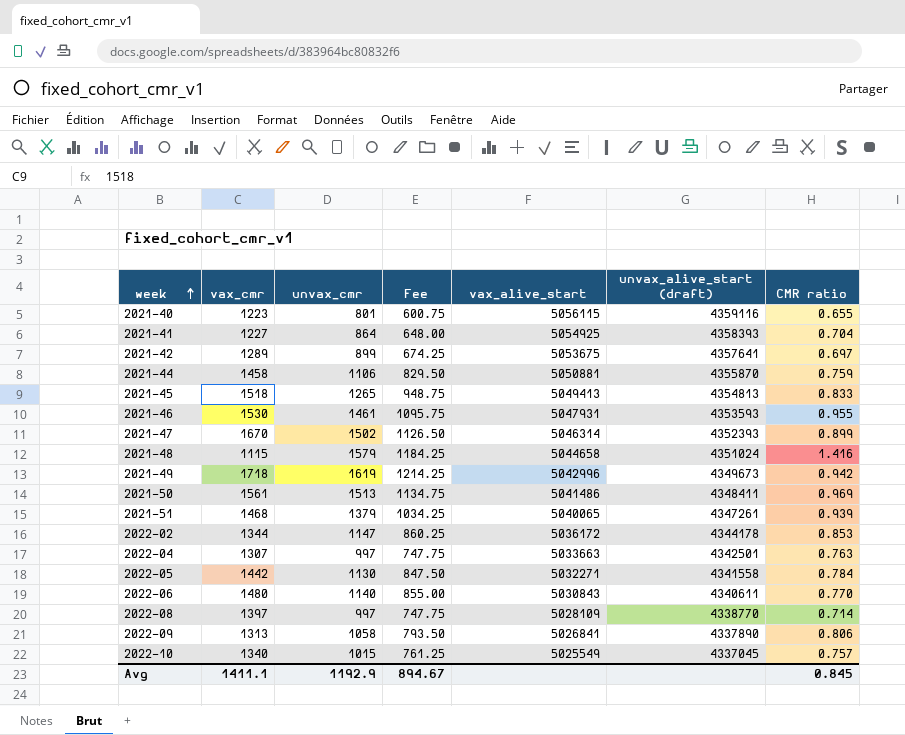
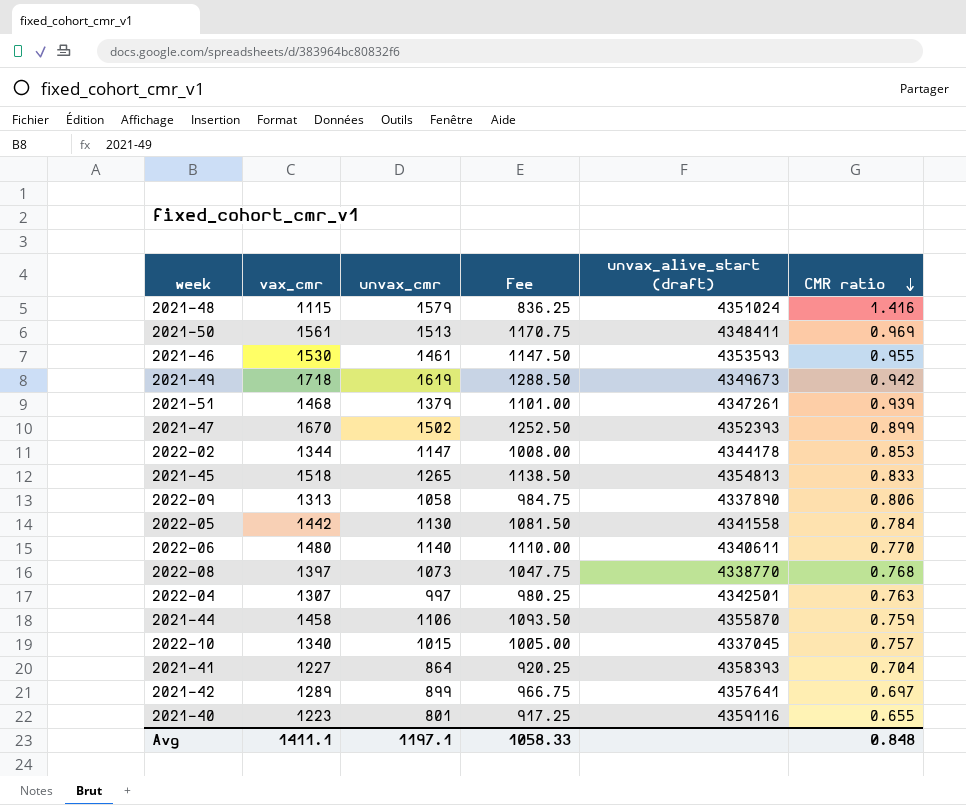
row order: week ascending -> CMR ratio descending
column vax_alive_start | position: 5 -> none
column Fee | formula: [unvax_cmr] * 0.75 -> [vax_cmr] * 0.75
2022-08 | unvax_cmr: 997 -> 1073
2022-08 | CMR ratio: 0.714 -> 0.768
Avg | unvax_cmr: 1192.9 -> 1197.1
Avg | Fee: 894.67 -> 1058.33
Avg | CMR ratio: 0.845 -> 0.848

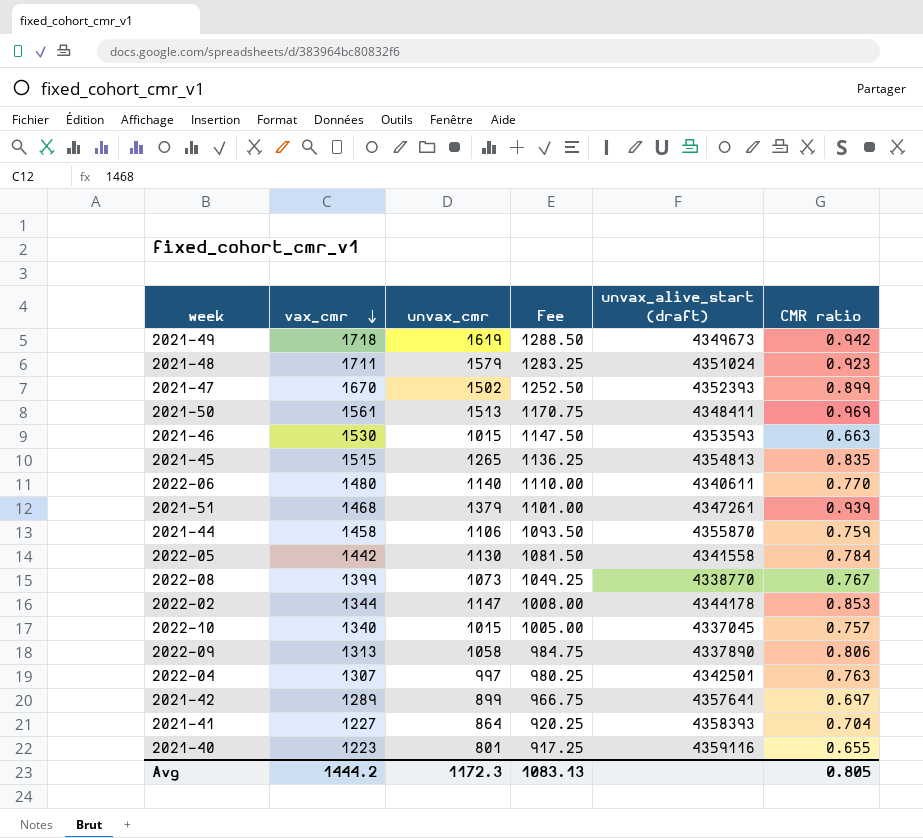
row order: CMR ratio descending -> vax_cmr descending
2021-48 | vax_cmr: 1115 -> 1711
2021-48 | Fee: 836.25 -> 1283.25
2021-48 | CMR ratio: 1.416 -> 0.923
2021-46 | unvax_cmr: 1461 -> 1015
2021-46 | CMR ratio: 0.955 -> 0.663
2021-45 | vax_cmr: 1518 -> 1515
2021-45 | Fee: 1138.50 -> 1136.25
2021-45 | CMR ratio: 0.833 -> 0.835
2022-08 | vax_cmr: 1397 -> 1399
2022-08 | Fee: 1047.75 -> 1049.25
2022-08 | CMR ratio: 0.768 -> 0.767
Avg | vax_cmr: 1411.1 -> 1444.2
Avg | unvax_cmr: 1197.1 -> 1172.3
Avg | Fee: 1058.33 -> 1083.13
Avg | CMR ratio: 0.848 -> 0.805

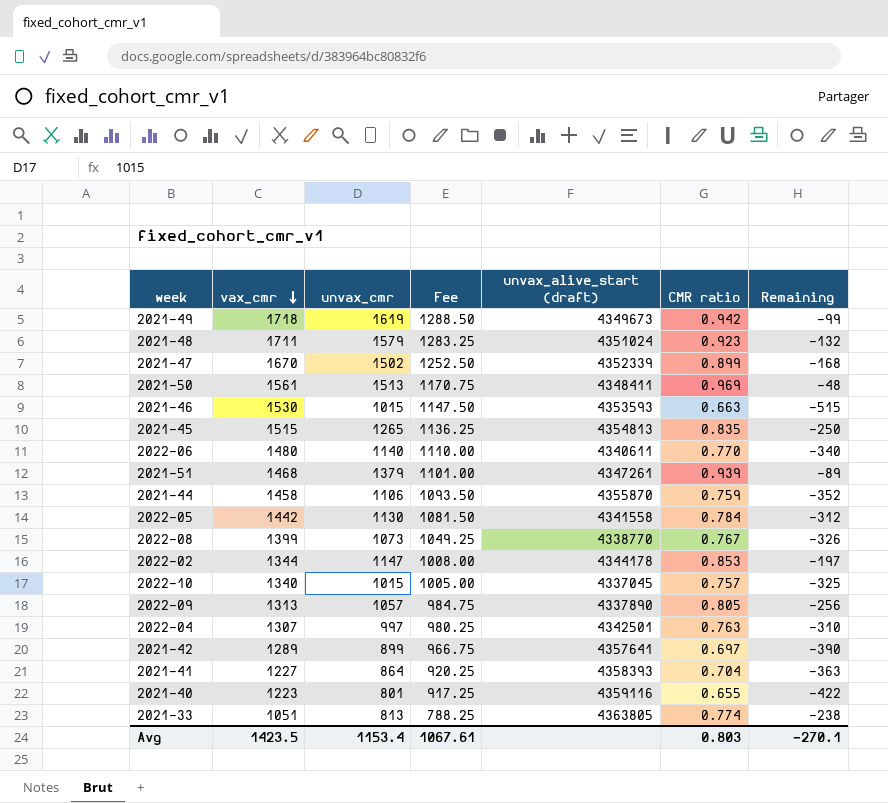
column Remaining | formula: none -> [unvax_cmr] - [vax_cmr]
2021-47 | unvax_alive_start (draft): 4352393 -> 4352339
2022-09 | unvax_cmr: 1058 -> 1057
2022-09 | CMR ratio: 0.806 -> 0.805
row 2021-33: none -> 1051 | 813 | 788.25 | 4363805 | 0.774 | -238
Avg | vax_cmr: 1444.2 -> 1423.5
Avg | unvax_cmr: 1172.3 -> 1153.4
Avg | Fee: 1083.13 -> 1067.61
Avg | CMR ratio: 0.805 -> 0.803

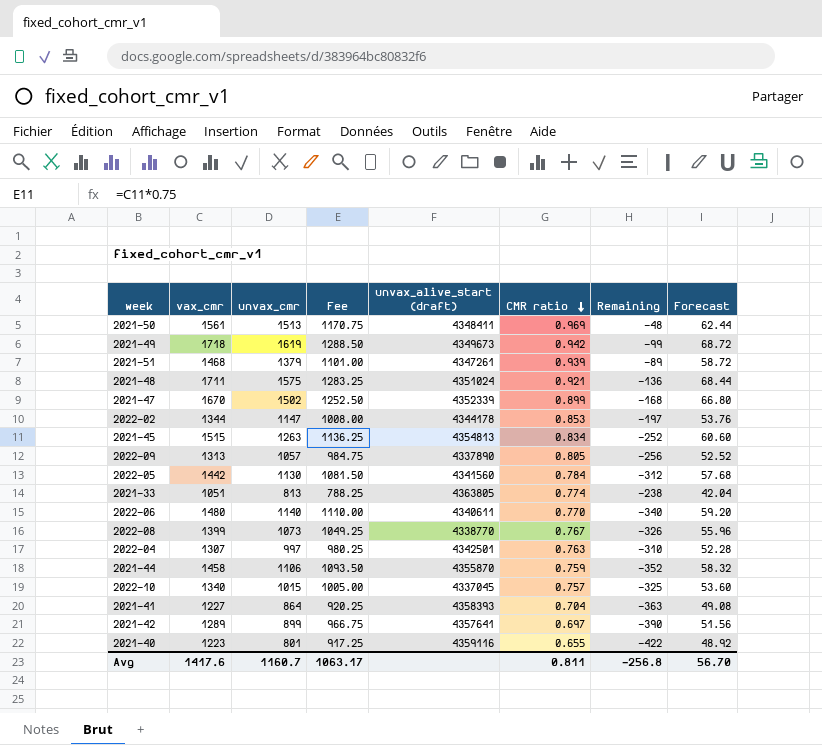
row order: vax_cmr descending -> CMR ratio descending
column Forecast | formula: none -> [vax_cmr] * 0.04
row 2021-46: 1530 | 1015 | 1147.50 | 4353593 | 0.663 | -515 -> none
2021-48 | unvax_cmr: 1579 -> 1575
2021-48 | CMR ratio: 0.923 -> 0.921
2021-48 | Remaining: -132 -> -136
2021-45 | unvax_cmr: 1265 -> 1263
2021-45 | CMR ratio: 0.835 -> 0.834
2021-45 | Remaining: -250 -> -252
2022-05 | unvax_alive_start (draft): 4341558 -> 4341560
Avg | vax_cmr: 1423.5 -> 1417.6
Avg | unvax_cmr: 1153.4 -> 1160.7
Avg | Fee: 1067.61 -> 1063.17
Avg | CMR ratio: 0.803 -> 0.811
Avg | Remaining: -270.1 -> -256.8

